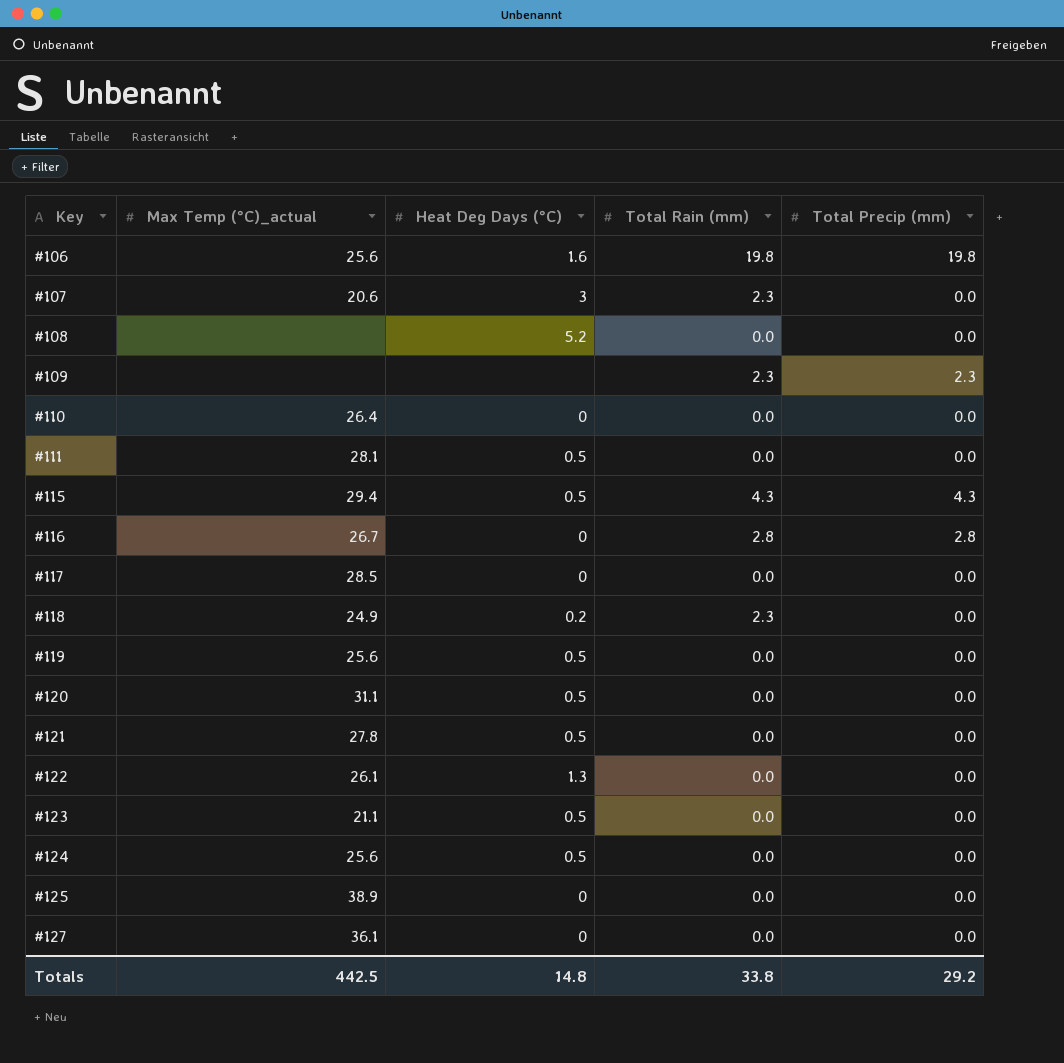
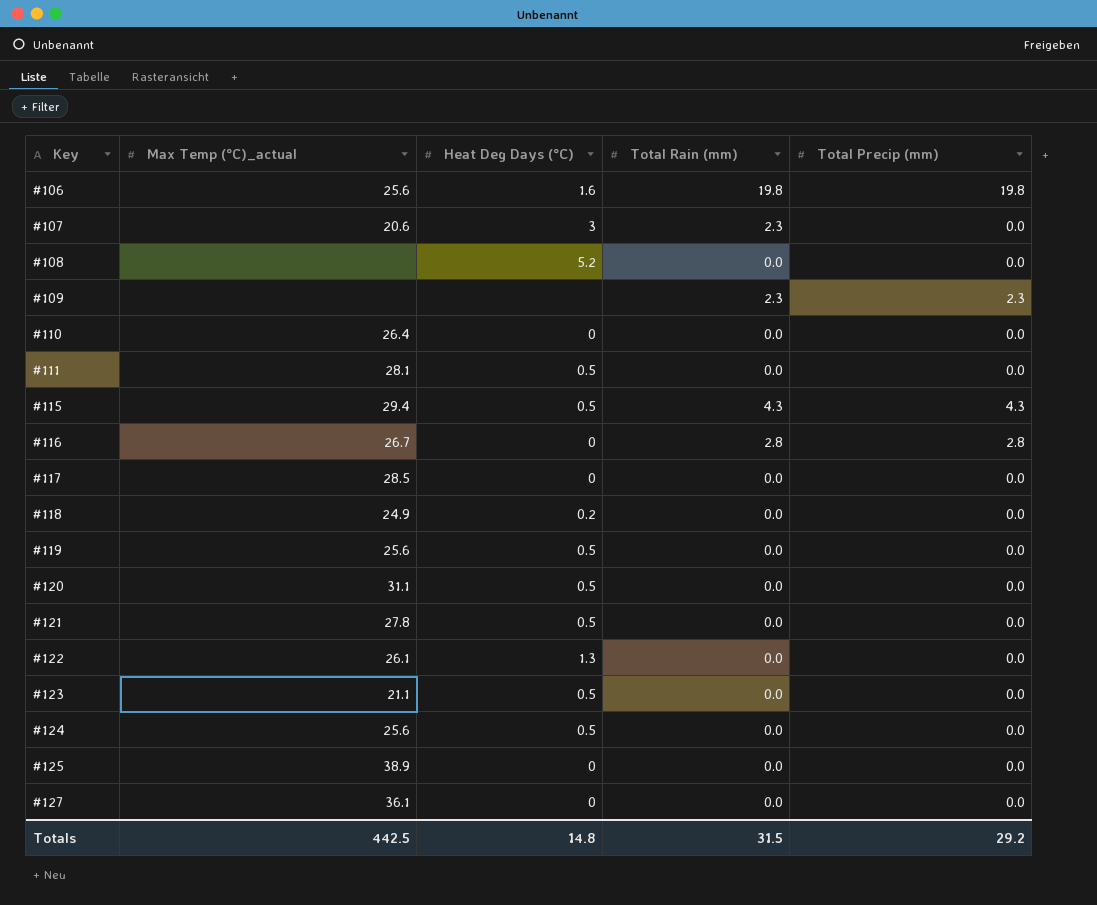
#118 | Total Rain (mm): 2.3 -> 0.0
Totals | Total Rain (mm): 33.8 -> 31.5

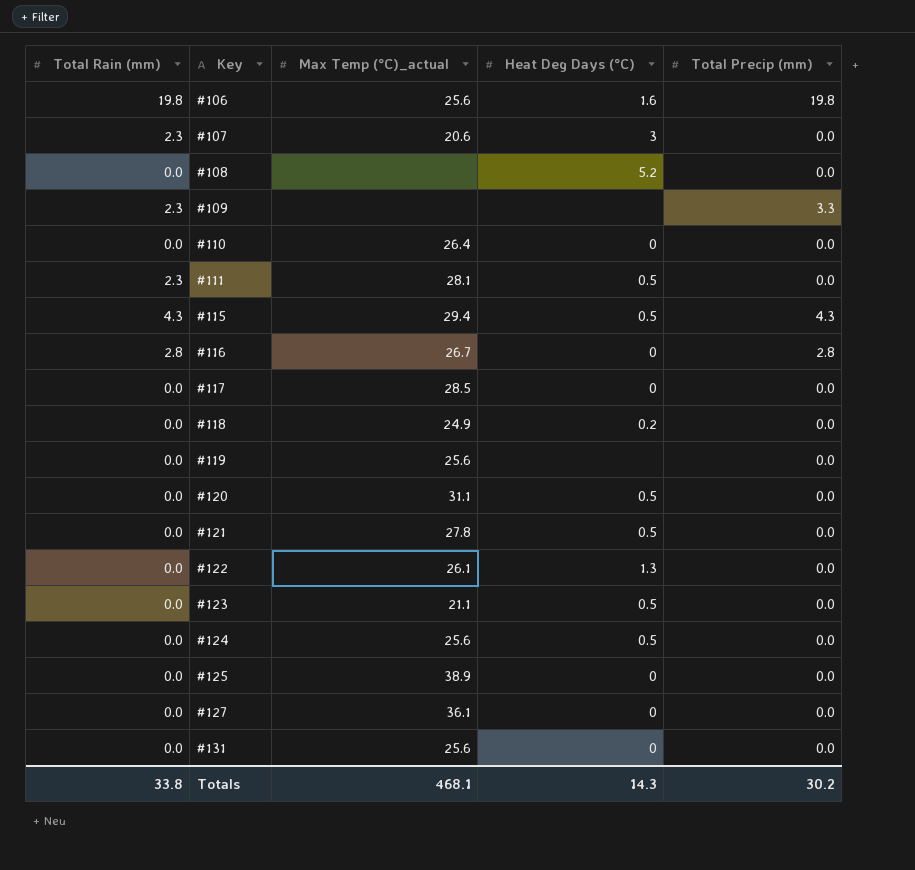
column Total Rain (mm) | position: 4 -> 1
#109 | Total Precip (mm): 2.3 -> 3.3
#111 | Total Rain (mm): 0.0 -> 2.3
#119 | Heat Deg Days (°C): 0.5 -> none
row #131: none -> 0.0 | 25.6 | 0 | 0.0
Totals | Total Rain (mm): 31.5 -> 33.8
Totals | Max Temp (°C)_actual: 442.5 -> 468.1
Totals | Heat Deg Days (°C): 14.8 -> 14.3
Totals | Total Precip (mm): 29.2 -> 30.2

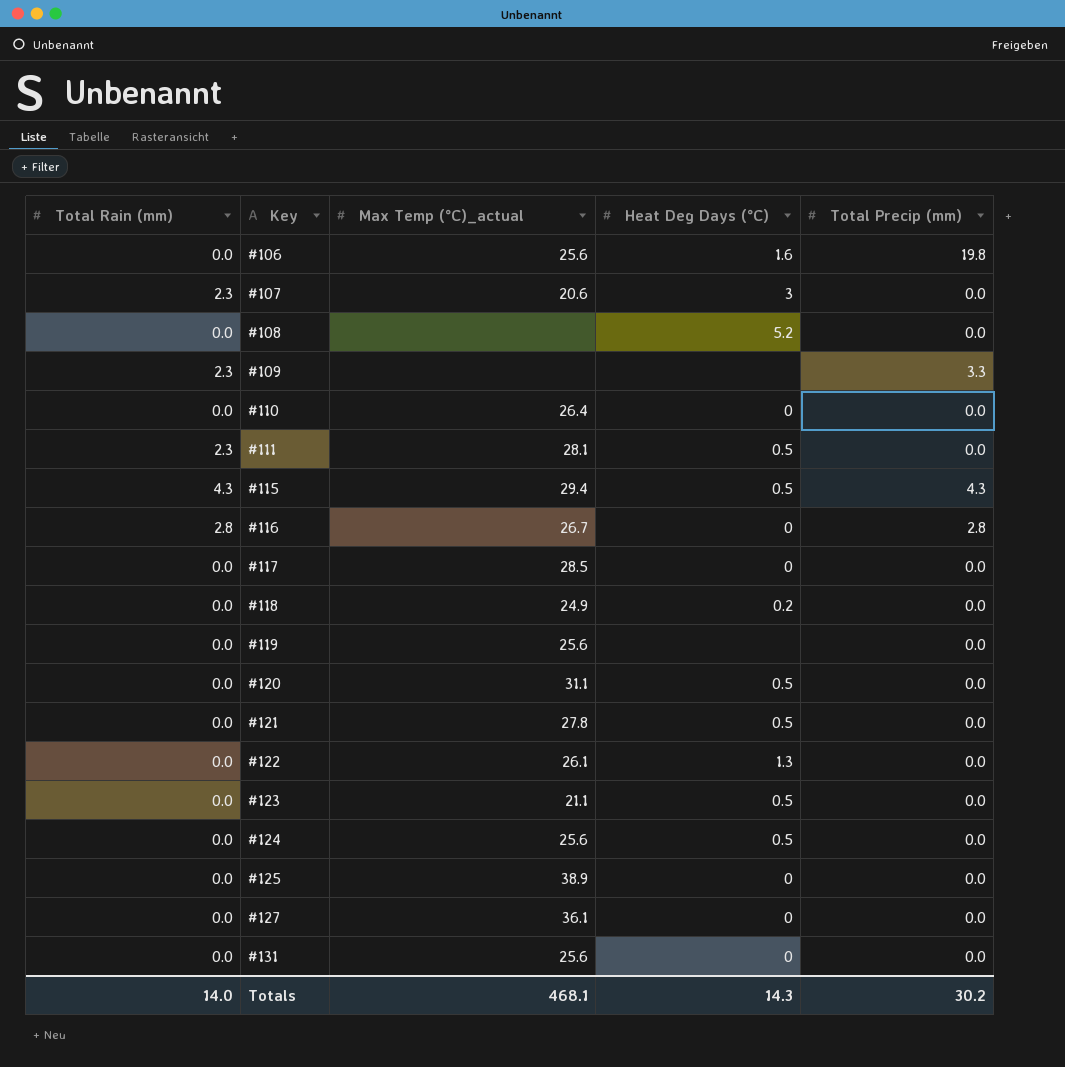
#106 | Total Rain (mm): 19.8 -> 0.0
Totals | Total Rain (mm): 33.8 -> 14.0

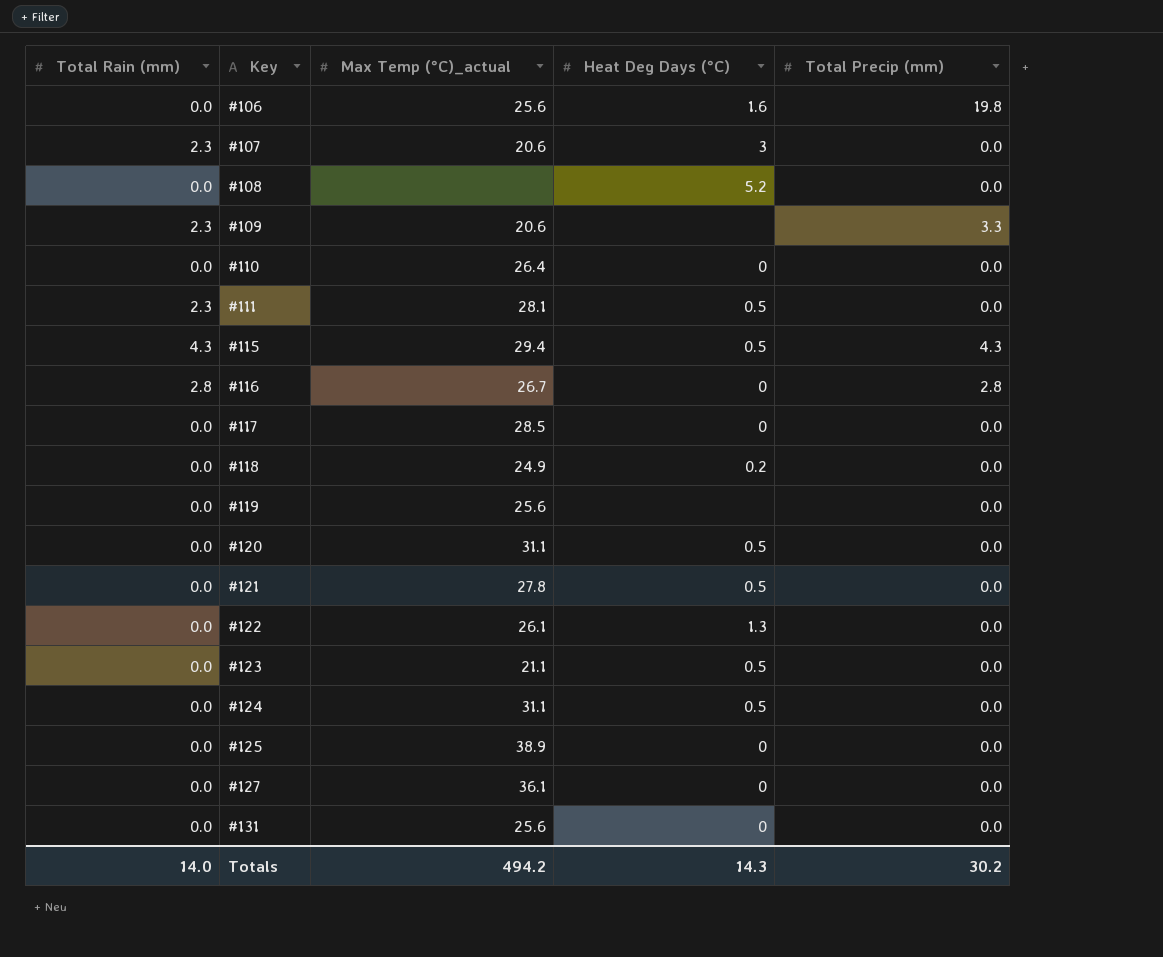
#109 | Max Temp (°C)_actual: none -> 20.6
#124 | Max Temp (°C)_actual: 25.6 -> 31.1
Totals | Max Temp (°C)_actual: 468.1 -> 494.2

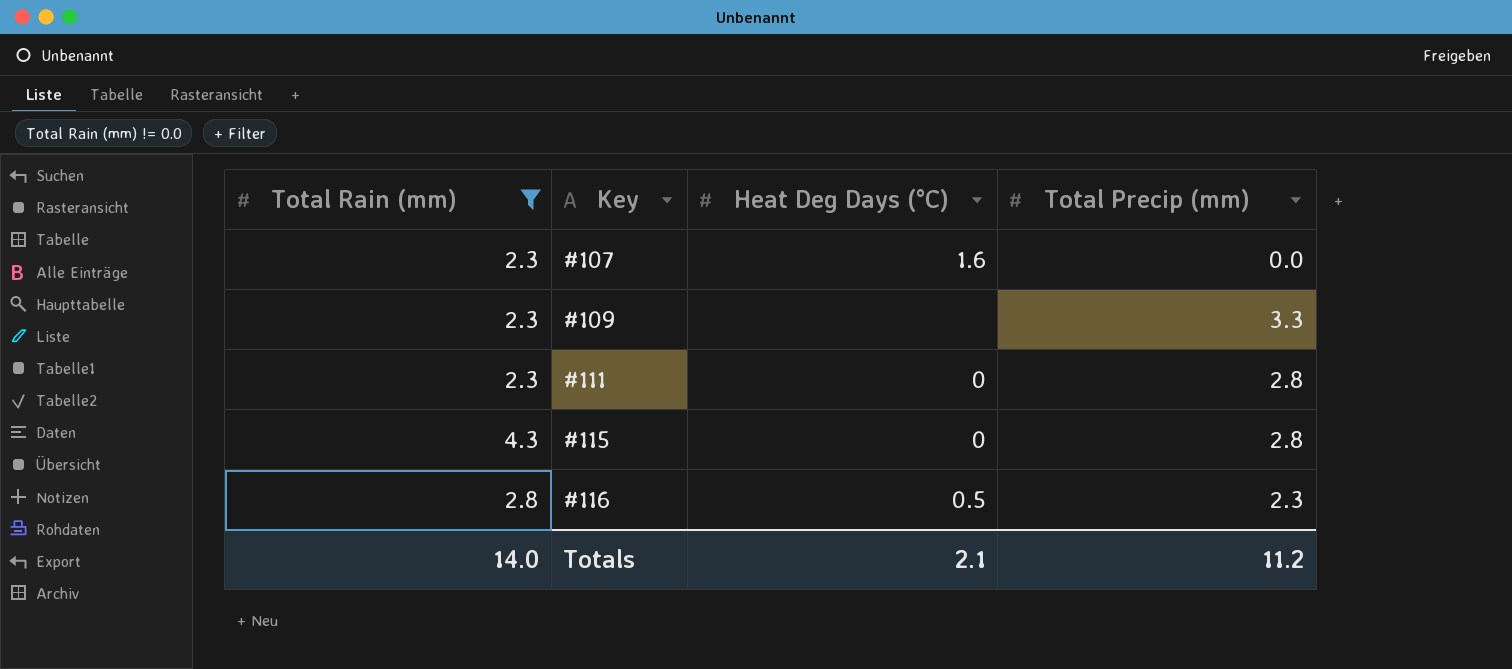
filter: none -> Total Rain (mm) != 0.0
column Max Temp (°C)_actual | position: 3 -> none
#107 | Heat Deg Days (°C): 3 -> 1.6
#111 | Heat Deg Days (°C): 0.5 -> 0
#111 | Total Precip (mm): 0.0 -> 2.8
#115 | Heat Deg Days (°C): 0.5 -> 0
#115 | Total Precip (mm): 4.3 -> 2.8
#116 | Heat Deg Days (°C): 0 -> 0.5
#116 | Total Precip (mm): 2.8 -> 2.3
Totals | Heat Deg Days (°C): 14.3 -> 2.1
Totals | Total Precip (mm): 30.2 -> 11.2

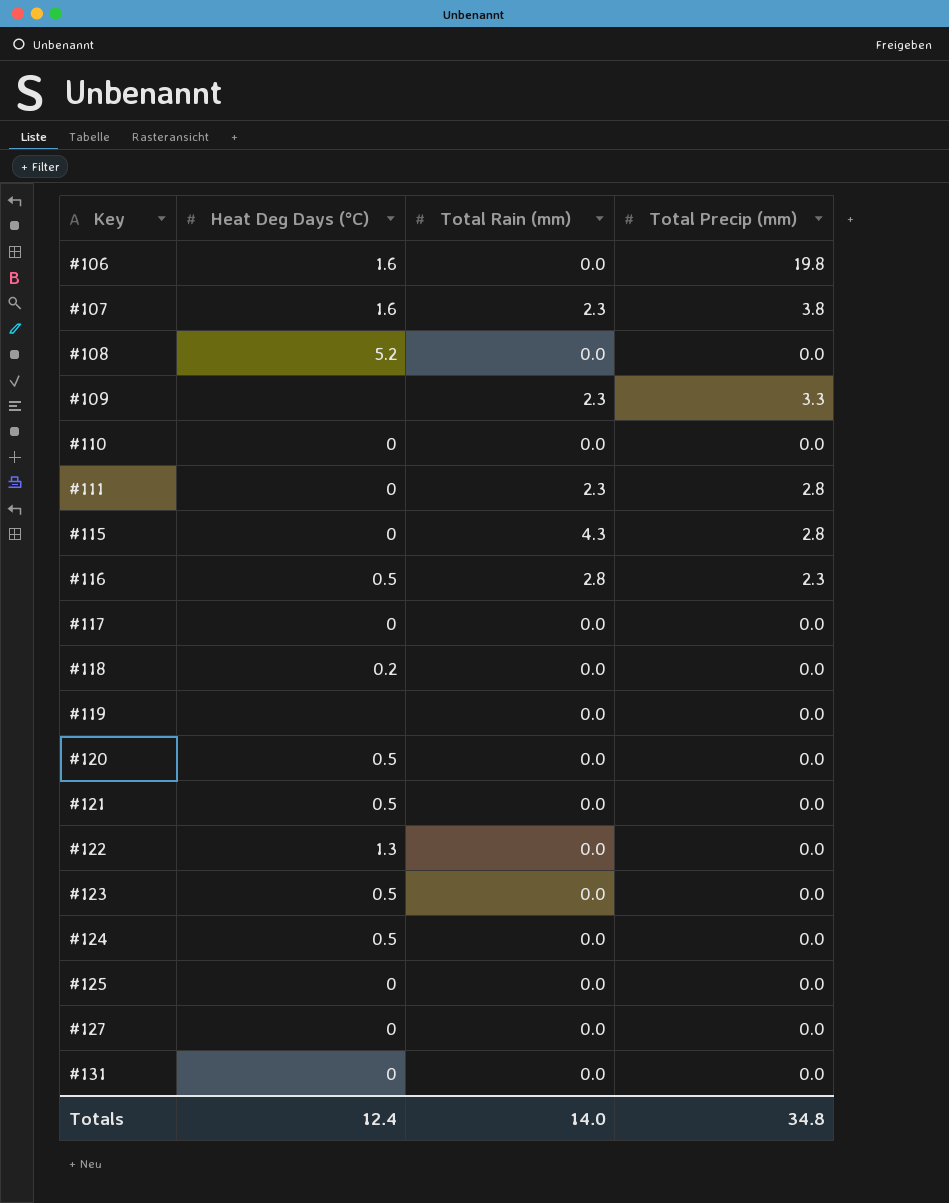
filter: Total Rain (mm) != 0.0 -> none
column Total Rain (mm) | position: 1 -> 3
#107 | Total Precip (mm): 0.0 -> 3.8
Totals | Heat Deg Days (°C): 2.1 -> 12.4
Totals | Total Precip (mm): 11.2 -> 34.8

